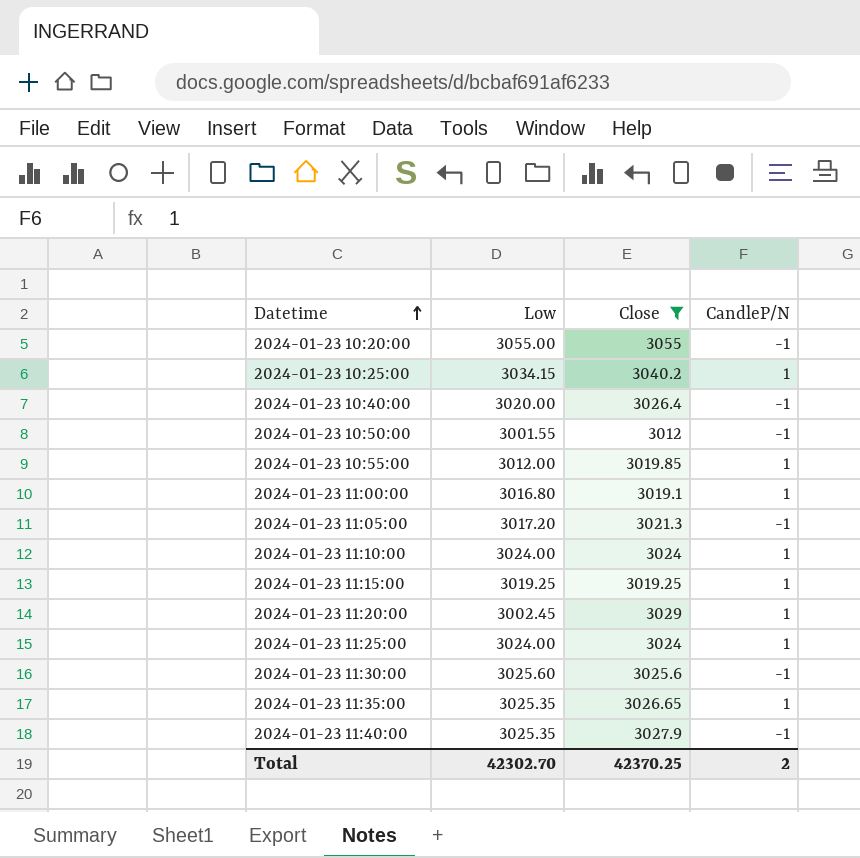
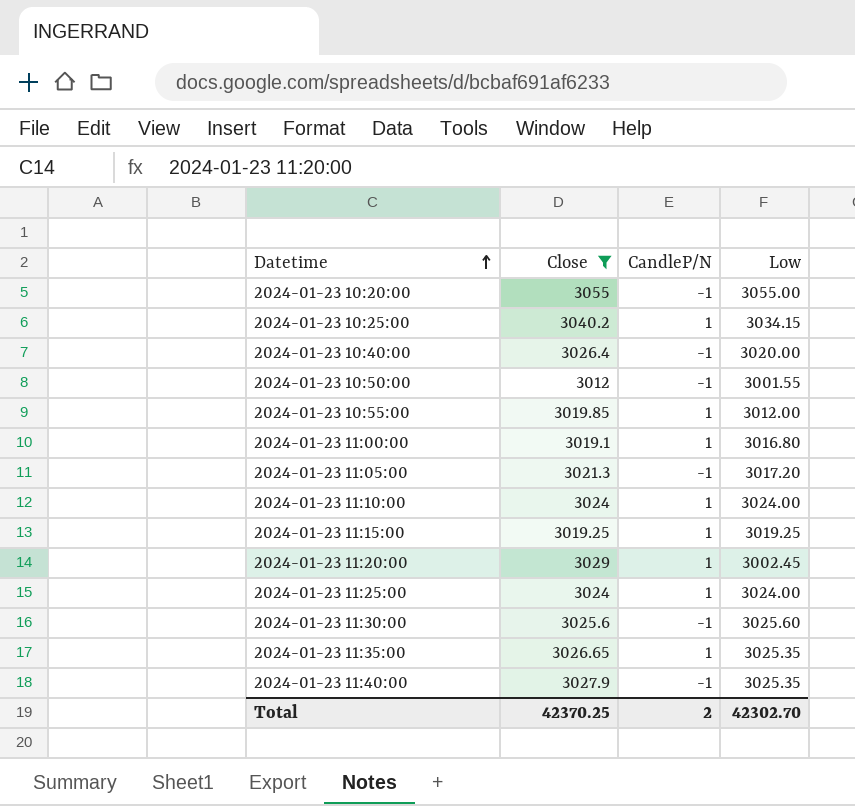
column Low | position: 2 -> 4

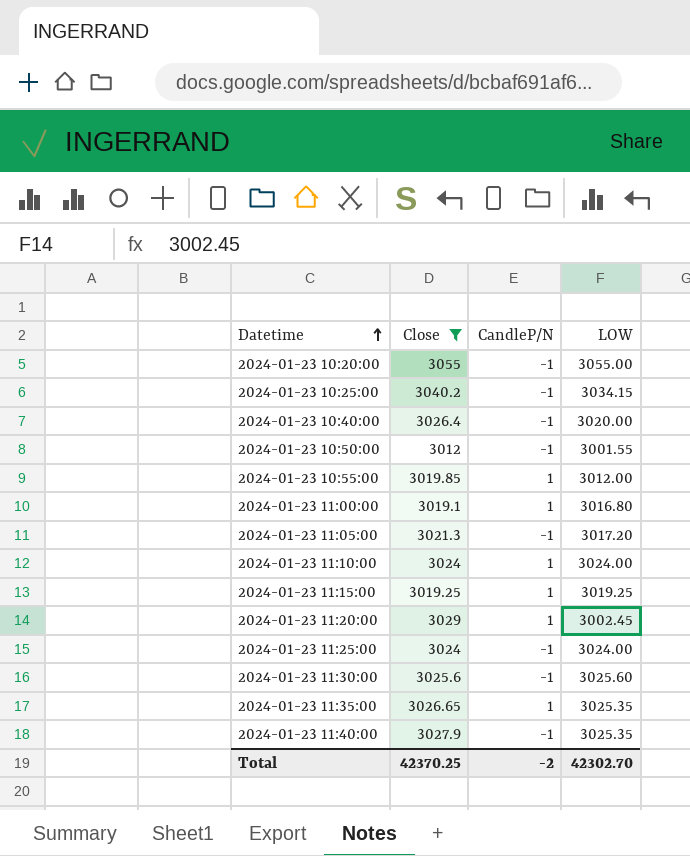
column name: Low -> LOW
2024-01-23 10:25:00 | CandleP/N: 1 -> -1
2024-01-23 11:25:00 | CandleP/N: 1 -> -1
Total | CandleP/N: 2 -> -2

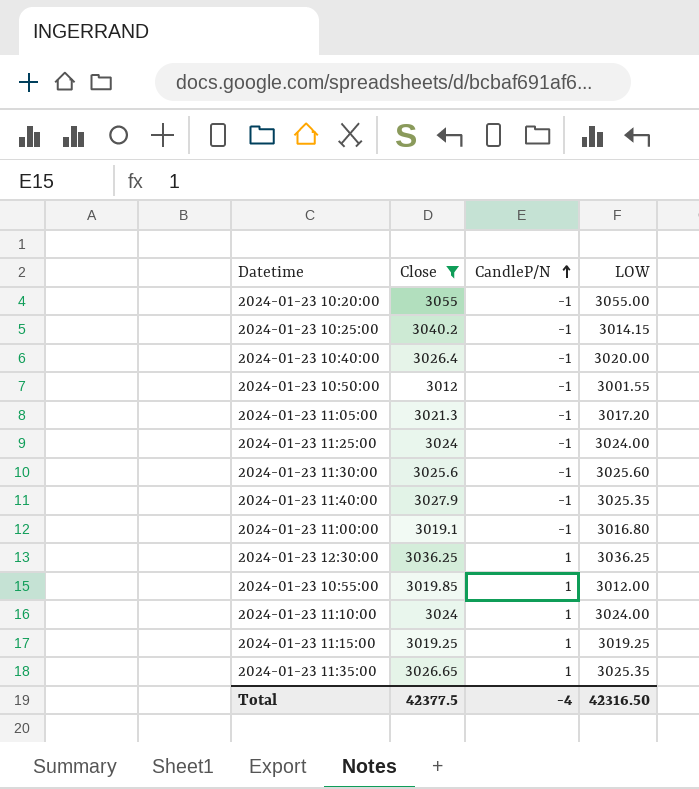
row order: Datetime ascending -> CandleP/N ascending
row 2024-01-23 11:20:00: 3029 | 1 | 3002.45 -> none
2024-01-23 10:25:00 | LOW: 3034.15 -> 3014.15
2024-01-23 11:00:00 | CandleP/N: 1 -> -1
row 2024-01-23 12:30:00: none -> 3036.25 | 1 | 3036.25
Total | Close: 42370.25 -> 42377.5
Total | CandleP/N: -2 -> -4
Total | LOW: 42302.70 -> 42316.50

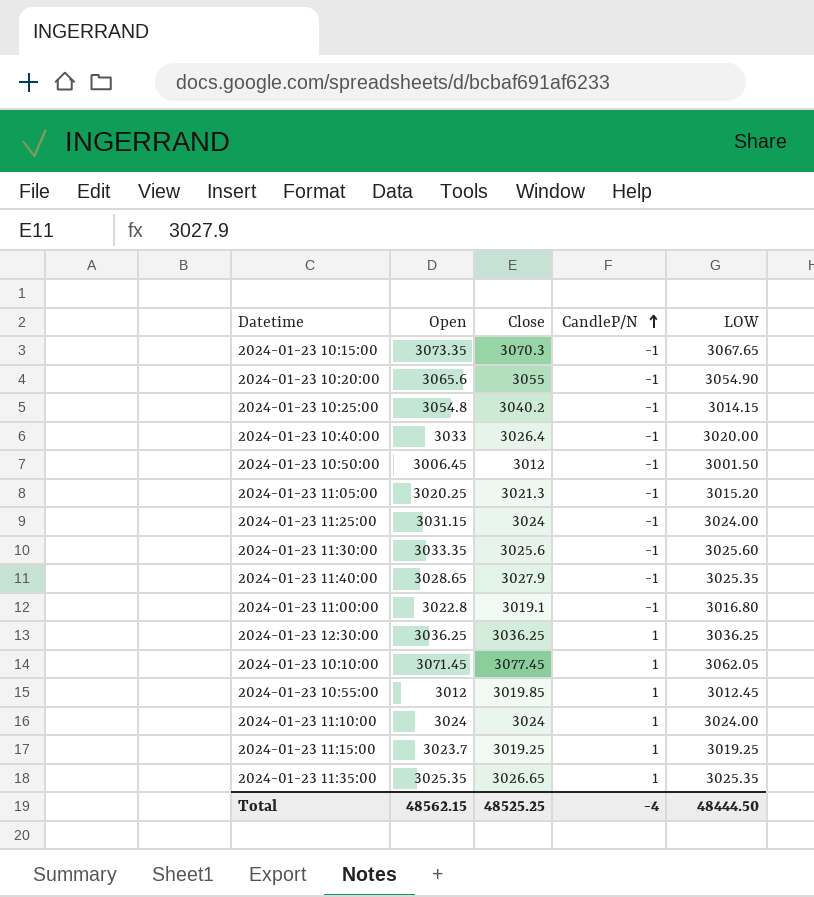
filter: Close <= 3055 -> none
column Open | position: none -> 2
2024-01-23 10:20:00 | LOW: 3055.00 -> 3054.90
2024-01-23 10:50:00 | LOW: 3001.55 -> 3001.50
2024-01-23 11:05:00 | LOW: 3017.20 -> 3015.20
2024-01-23 10:55:00 | LOW: 3012.00 -> 3012.45
Total | Close: 42377.5 -> 48525.25
Total | LOW: 42316.50 -> 48444.50

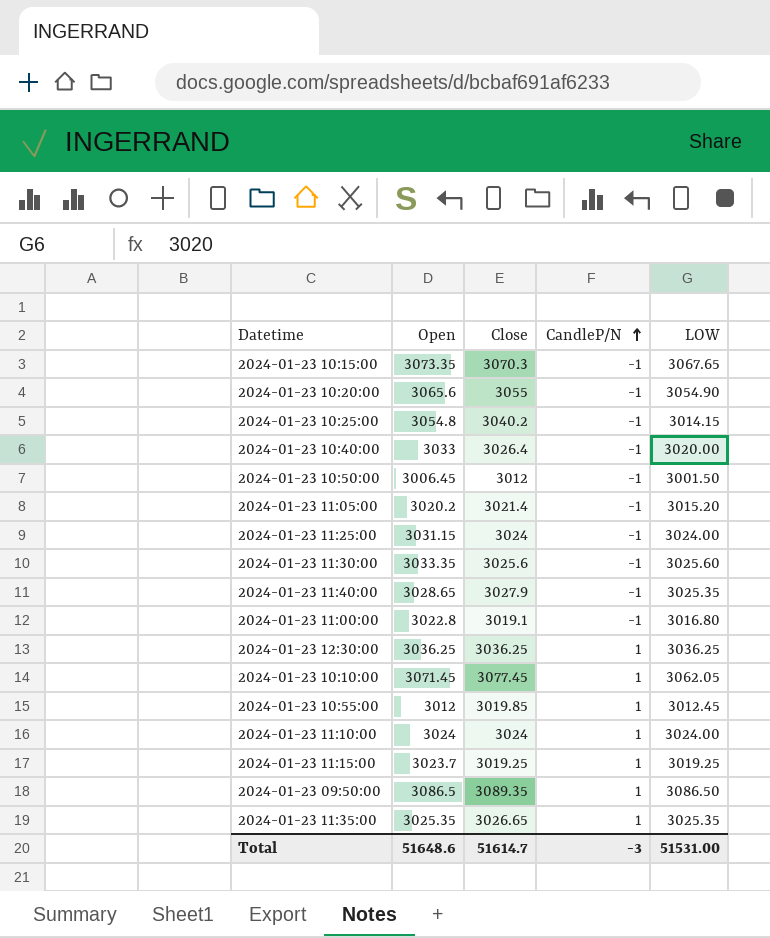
2024-01-23 11:05:00 | Open: 3020.25 -> 3020.2
2024-01-23 11:05:00 | Close: 3021.3 -> 3021.4
row 2024-01-23 09:50:00: none -> 3086.5 | 3089.35 | 1 | 3086.50
Total | Open: 48562.15 -> 51648.6
Total | Close: 48525.25 -> 51614.7
Total | CandleP/N: -4 -> -3
Total | LOW: 48444.50 -> 51531.00

